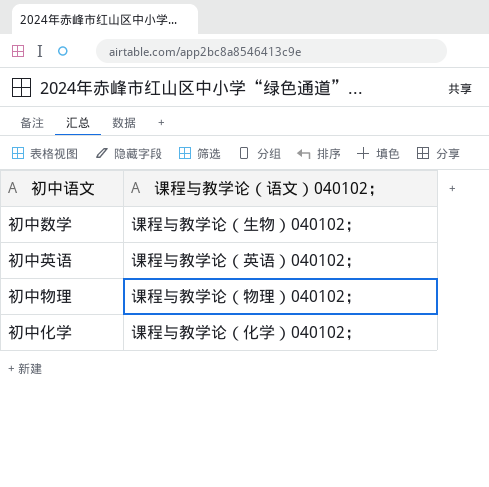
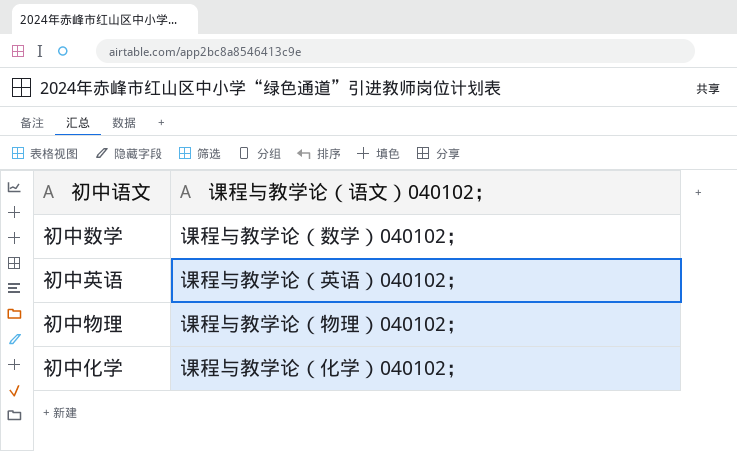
初中数学 | 课程与教学论（语文）040102；: 课程与教学论（生物）040102； -> 课程与教学论（数学）040102；

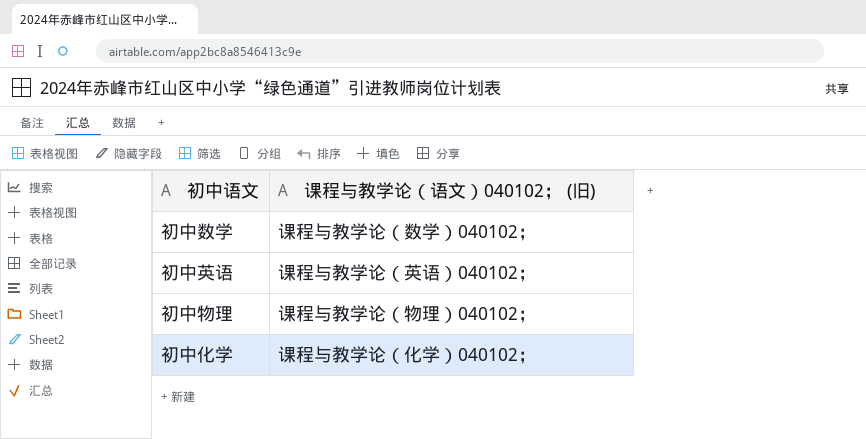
column name: 课程与教学论（语文）040102； -> 课程与教学论（语文）040102； (旧)

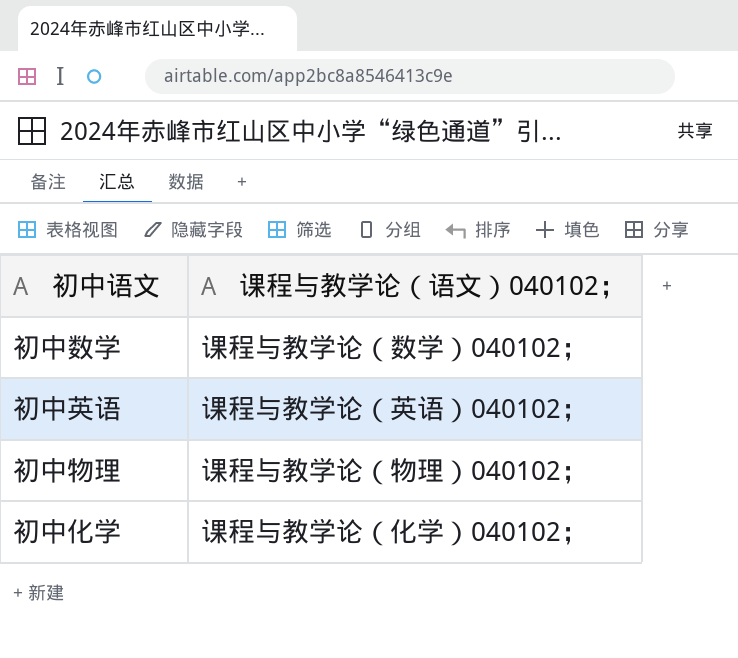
column name: 课程与教学论（语文）040102； (旧) -> 课程与教学论（语文）040102；

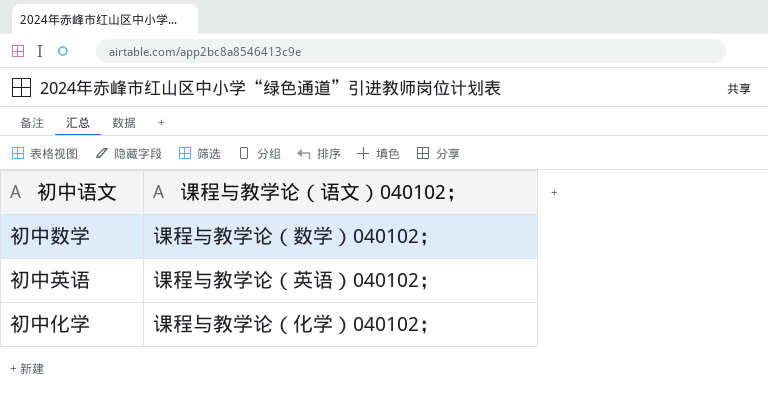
row 初中物理: 课程与教学论（物理）040102； -> none

